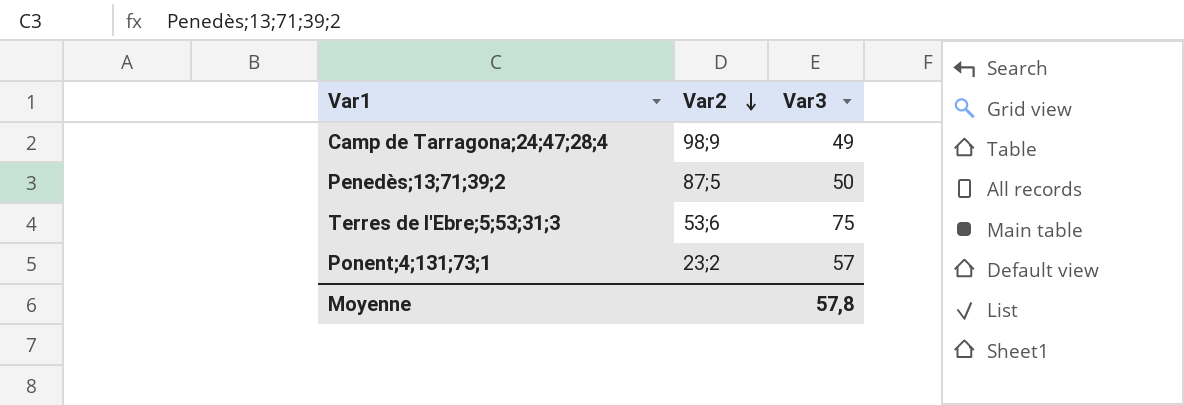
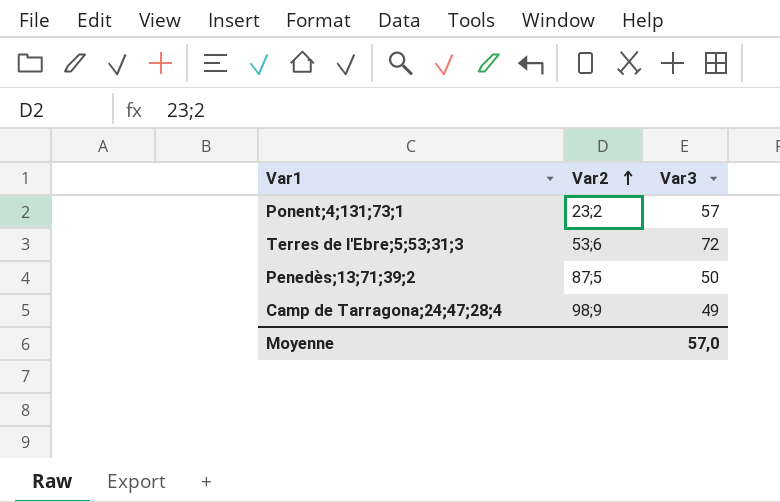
row order: Var2 descending -> Var2 ascending
Terres de l'Ebre;5;53;31;3 | Var3: 75 -> 72
Moyenne | Var3: 57,8 -> 57,0

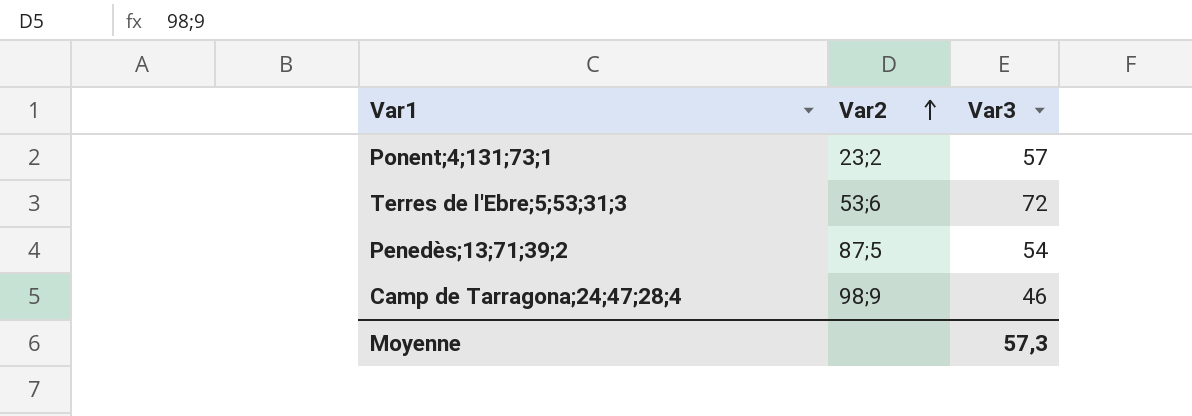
Penedès;13;71;39;2 | Var3: 50 -> 54
Camp de Tarragona;24;47;28;4 | Var3: 49 -> 46
Moyenne | Var3: 57,0 -> 57,3

